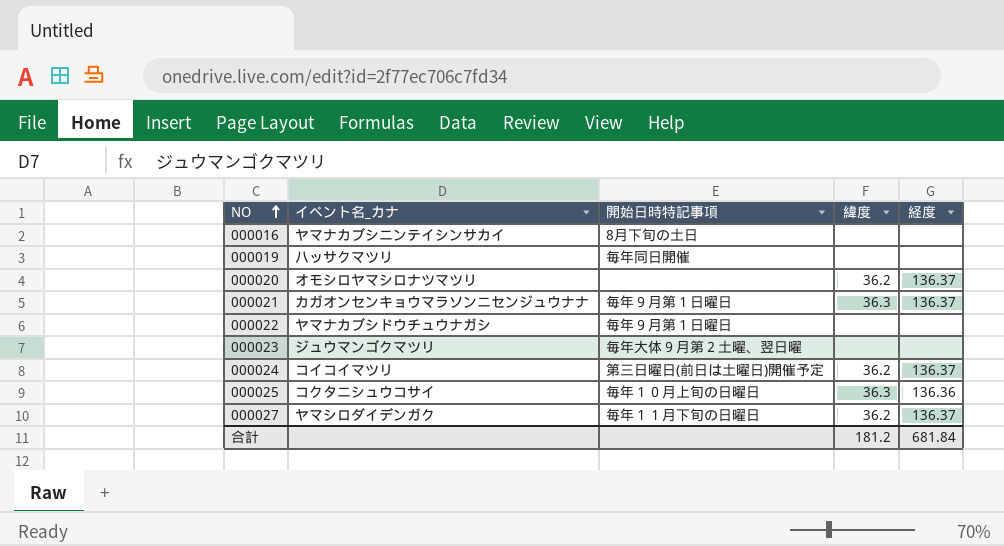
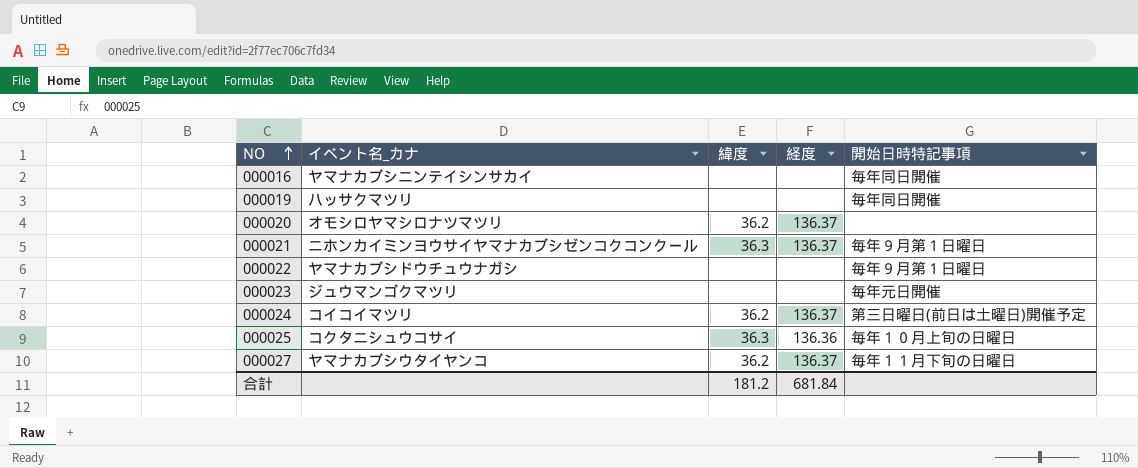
column 開始日時特記事項 | position: 3 -> 5
000016 | 開始日時特記事項: 8月下旬の土日 -> 毎年同日開催
000021 | イベント名_カナ: カガオンセンキョウマラソンニセンジュウナナ -> ニホンカイミンヨウサイヤマナカブシゼンコクコンクール
000023 | 開始日時特記事項: 毎年大体９月第２土曜、翌日曜 -> 毎年元日開催
000027 | イベント名_カナ: ヤマシロダイデンガク -> ヤマナカブシウタイヤンコ

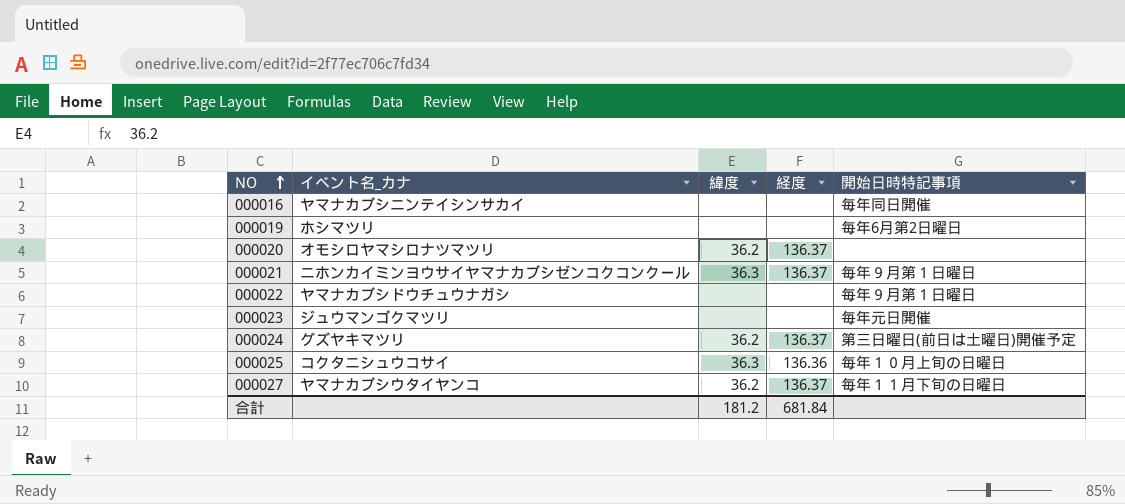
000019 | イベント名_カナ: ハッサクマツリ -> ホシマツリ
000019 | 開始日時特記事項: 毎年同日開催 -> 毎年6月第2日曜日
000024 | イベント名_カナ: コイコイマツリ -> グズヤキマツリ

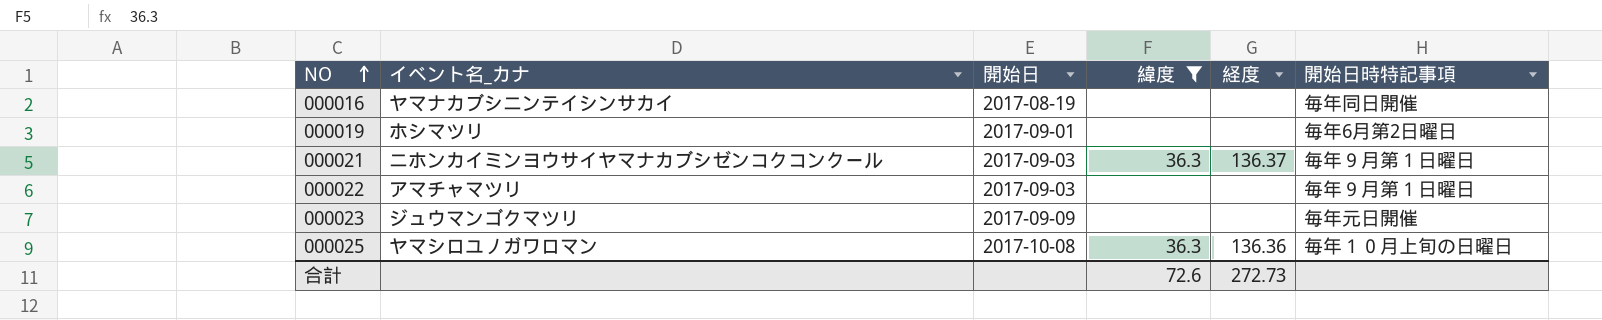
filter: none -> 緯度 != 36.2
column 開始日 | position: none -> 3
000022 | イベント名_カナ: ヤマナカブシドウチュウナガシ -> アマチャマツリ
000025 | イベント名_カナ: コクタニシュウコサイ -> ヤマシロユノガワロマン
合計 | 緯度: 181.2 -> 72.6
合計 | 経度: 681.84 -> 272.73

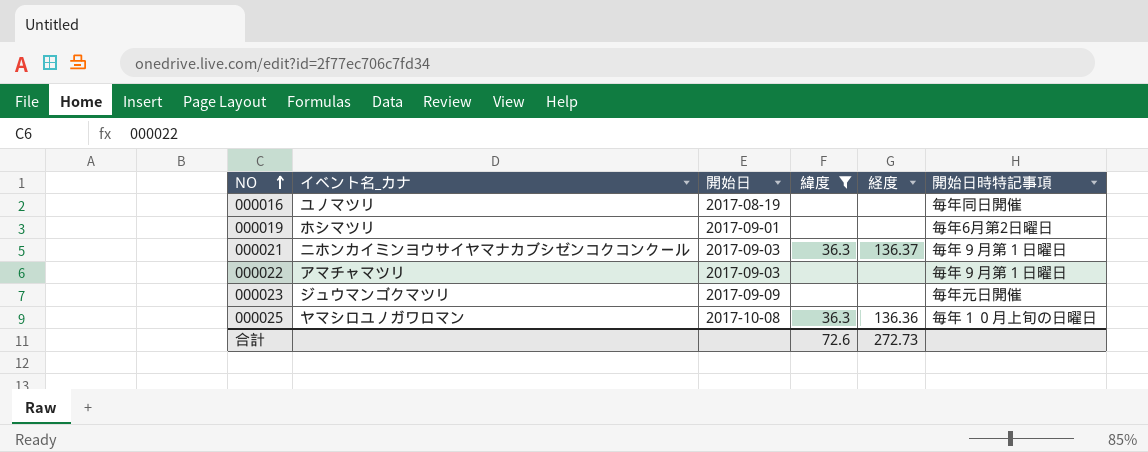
000016 | イベント名_カナ: ヤマナカブシニンテイシンサカイ -> ユノマツリ

